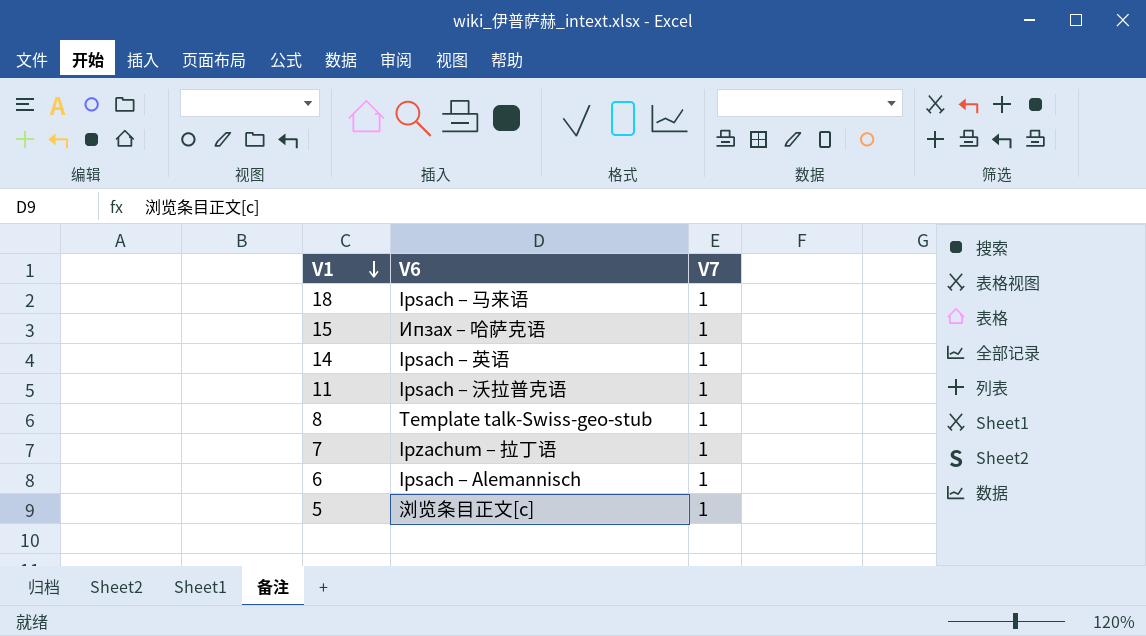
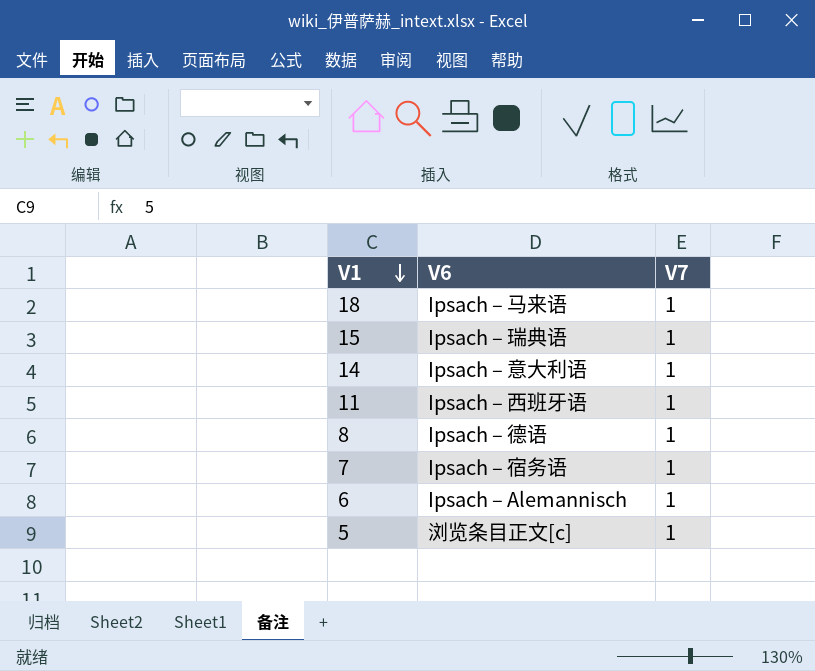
15 | V6: Ипзах – 哈萨克语 -> Ipsach – 瑞典语
14 | V6: Ipsach – 英语 -> Ipsach – 意大利语
11 | V6: Ipsach – 沃拉普克语 -> Ipsach – 西班牙语
8 | V6: Template talk-Swiss-geo-stub -> Ipsach – 德语
7 | V6: Ipzachum – 拉丁语 -> Ipsach – 宿务语

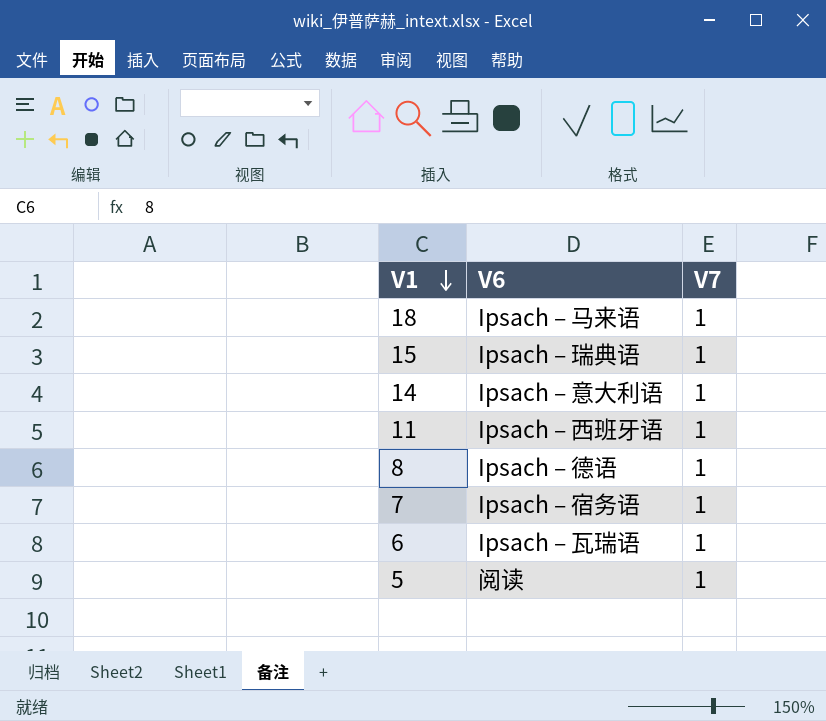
6 | V6: Ipsach – Alemannisch -> Ipsach – 瓦瑞语
5 | V6: 浏览条目正文[c] -> 阅读

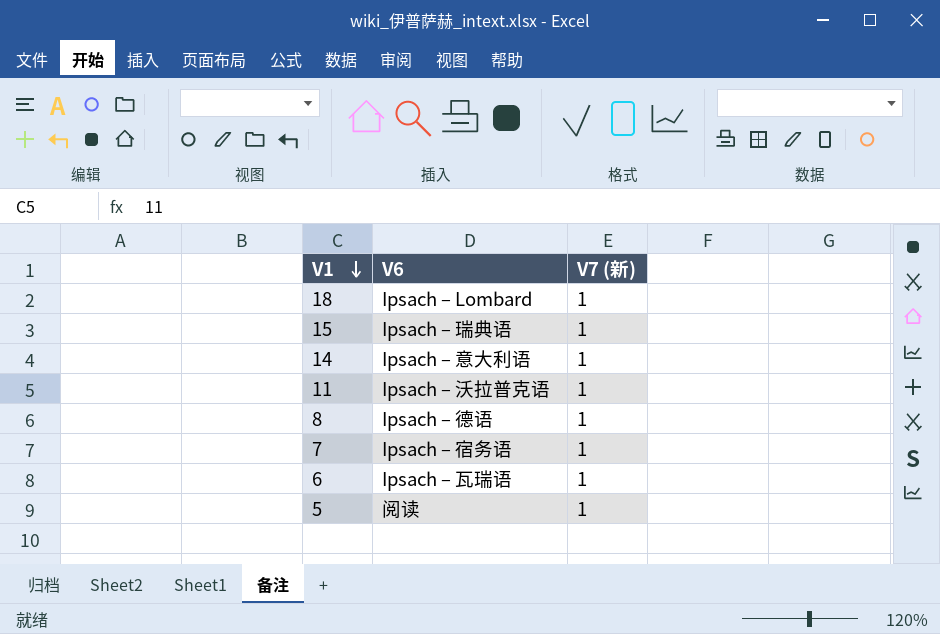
column name: V7 -> V7 (新)
18 | V6: Ipsach – 马来语 -> Ipsach – Lombard
11 | V6: Ipsach – 西班牙语 -> Ipsach – 沃拉普克语

